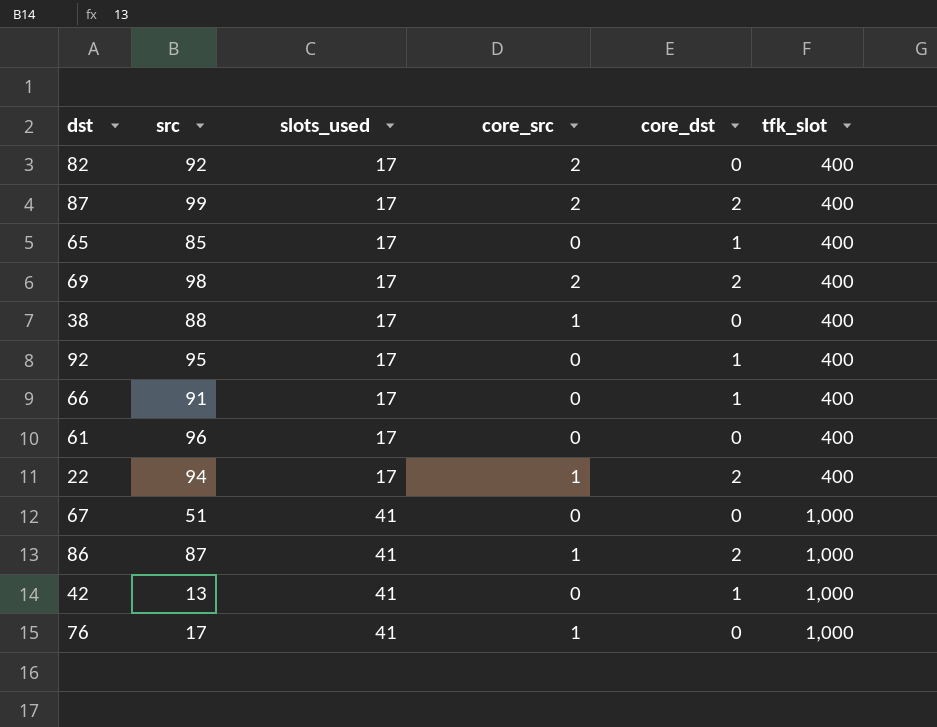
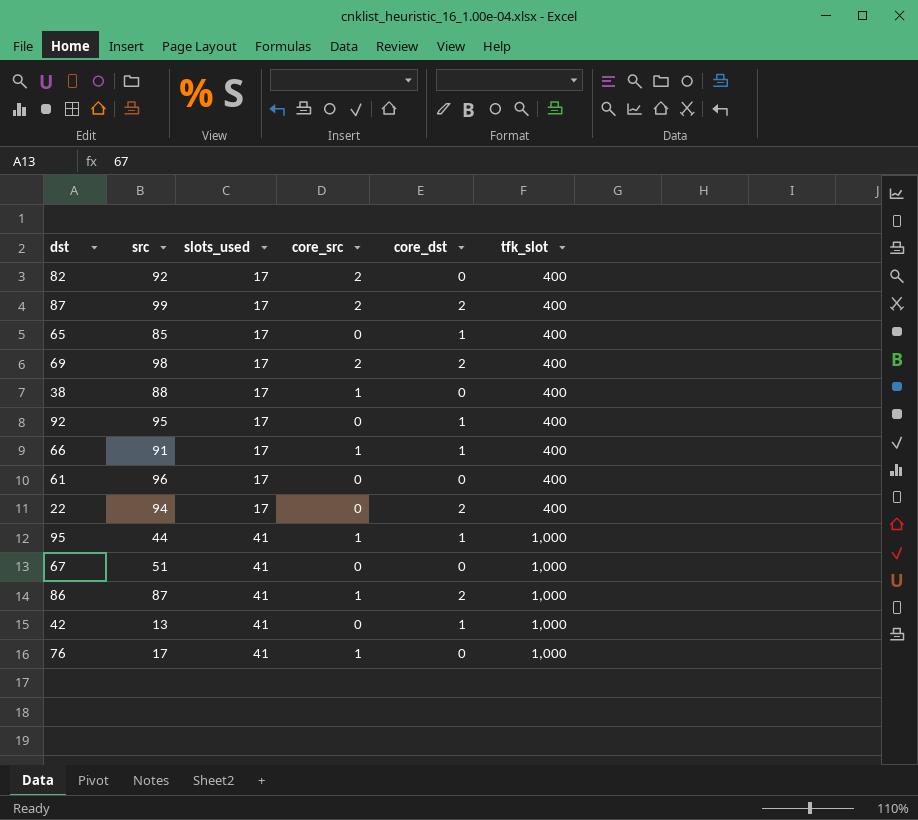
66 | core_src: 0 -> 1
22 | core_src: 1 -> 0
row 95: none -> 44 | 41 | 1 | 1 | 1,000

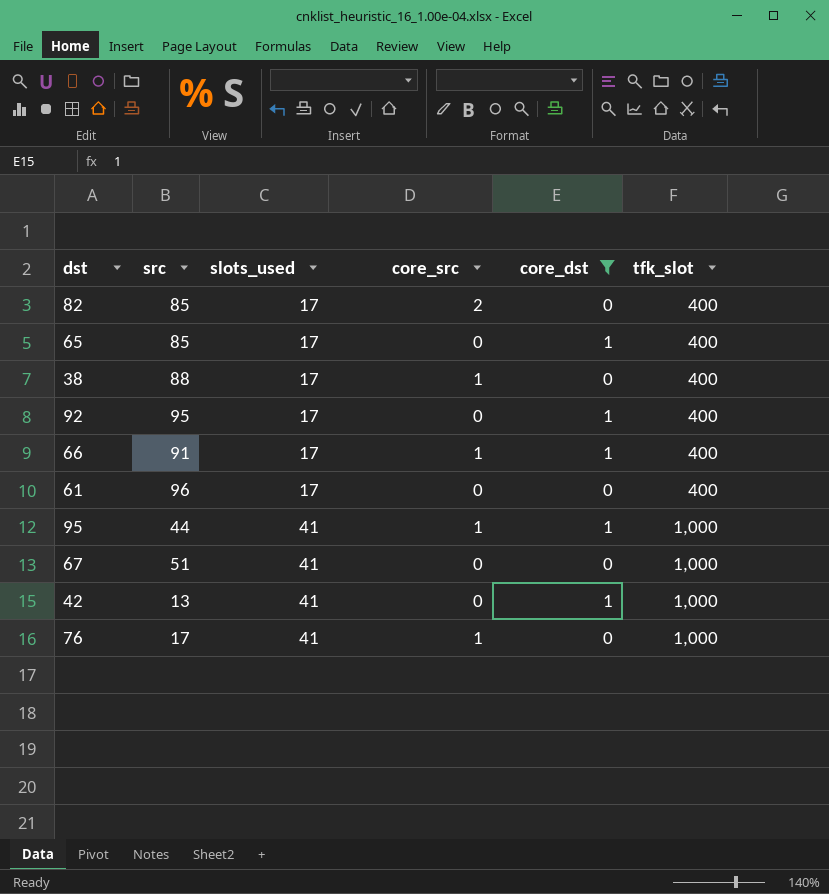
filter: none -> core_dst != 2
82 | src: 92 -> 85

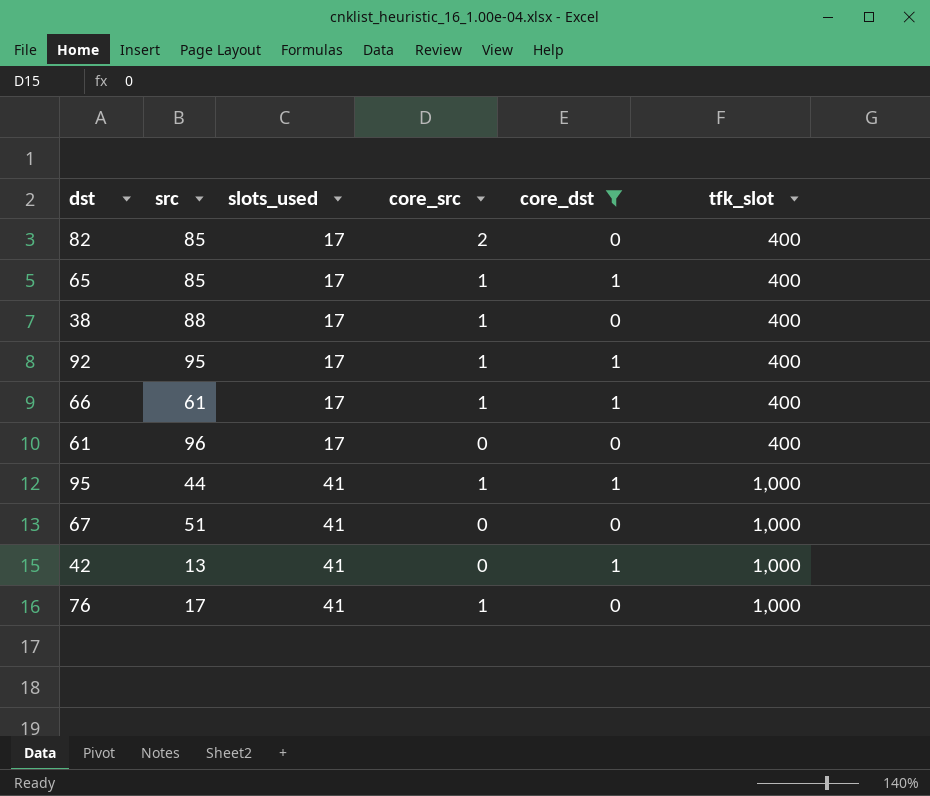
65 | core_src: 0 -> 1
92 | core_src: 0 -> 1
66 | src: 91 -> 61

